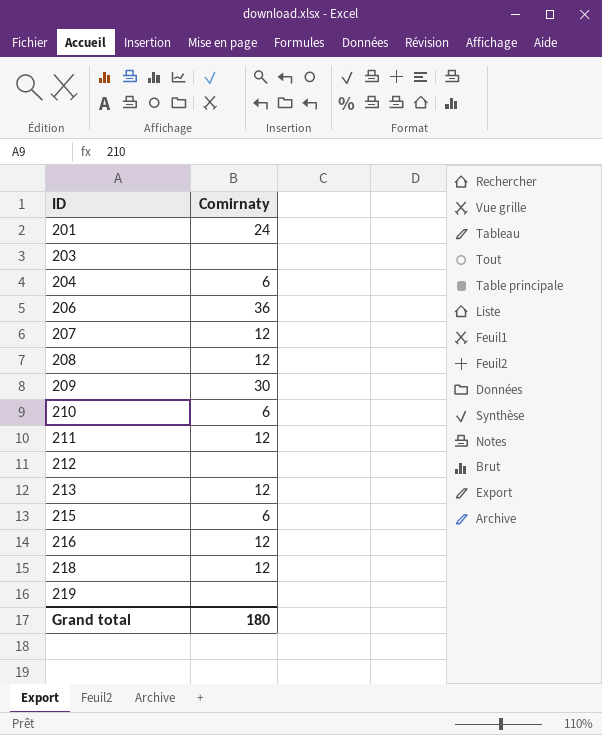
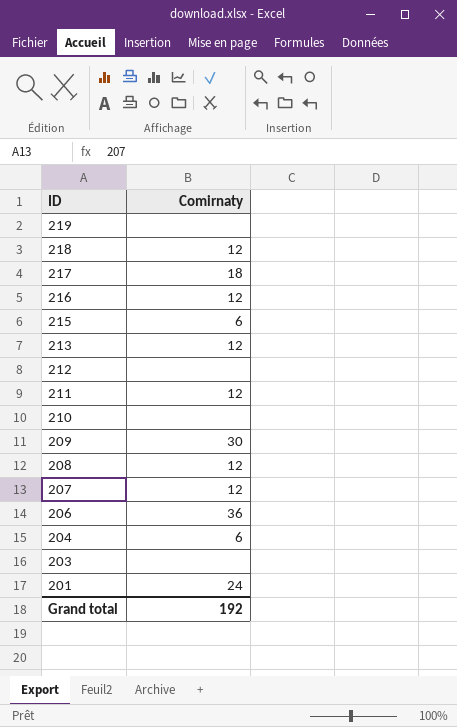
row order: ID ascending -> ID descending
row 217: none -> 18
210 | Comirnaty: 6 -> none
Grand total | Comirnaty: 180 -> 192

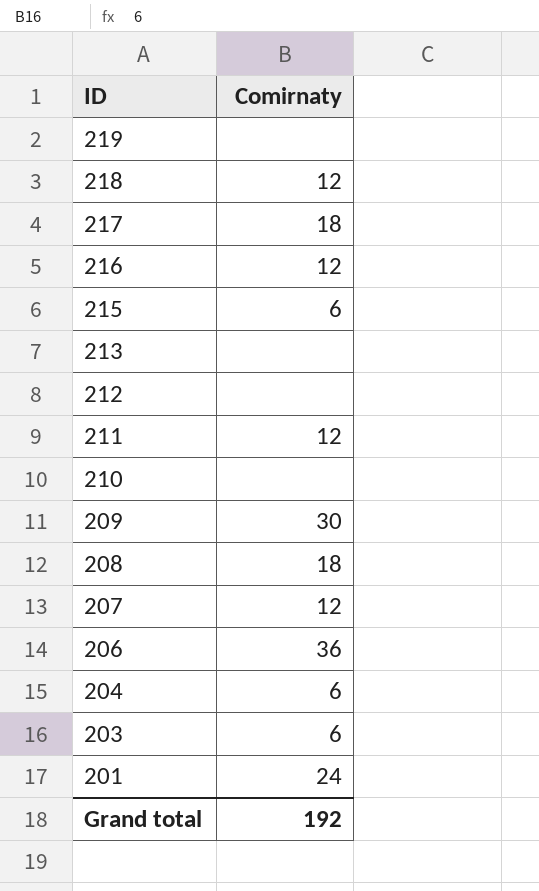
213 | Comirnaty: 12 -> none
208 | Comirnaty: 12 -> 18
203 | Comirnaty: none -> 6

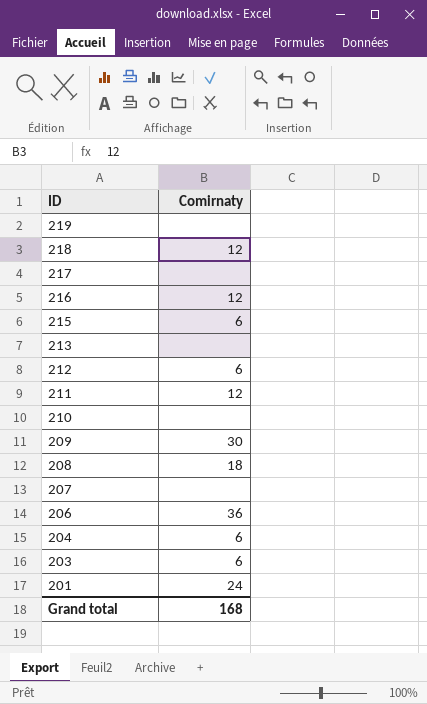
217 | Comirnaty: 18 -> none
212 | Comirnaty: none -> 6
207 | Comirnaty: 12 -> none
Grand total | Comirnaty: 192 -> 168

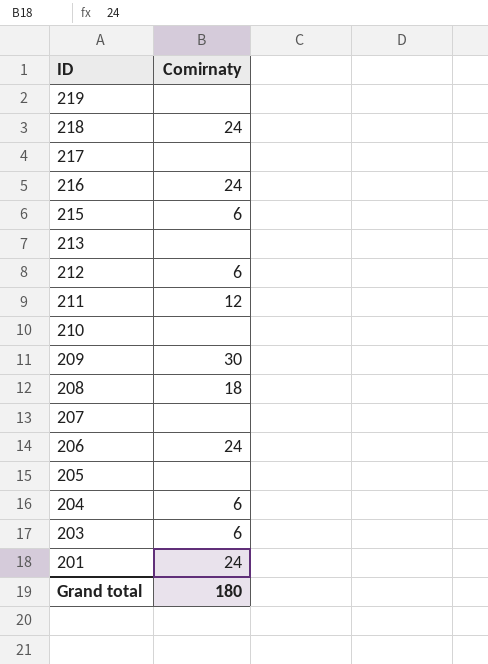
218 | Comirnaty: 12 -> 24
216 | Comirnaty: 12 -> 24
206 | Comirnaty: 36 -> 24
row 205: none -> none
Grand total | Comirnaty: 168 -> 180

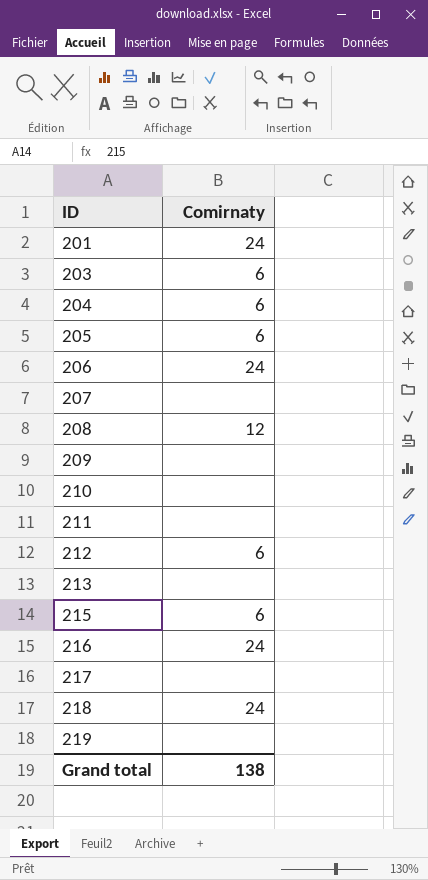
row order: ID descending -> ID ascending
205 | Comirnaty: none -> 6
208 | Comirnaty: 18 -> 12
209 | Comirnaty: 30 -> none
211 | Comirnaty: 12 -> none
Grand total | Comirnaty: 180 -> 138

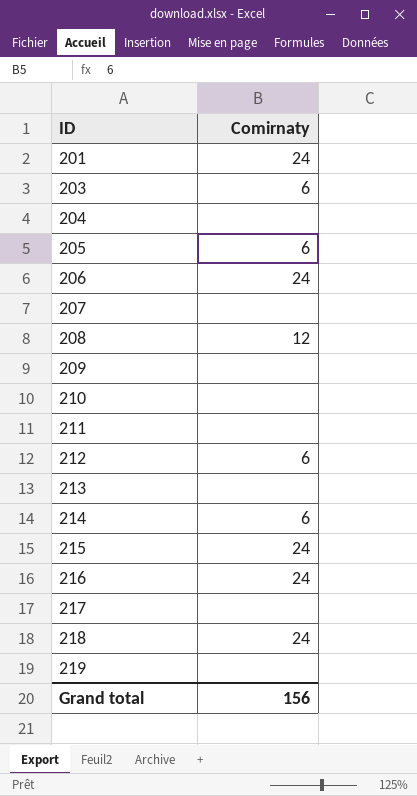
204 | Comirnaty: 6 -> none
row 214: none -> 6
215 | Comirnaty: 6 -> 24
Grand total | Comirnaty: 138 -> 156

